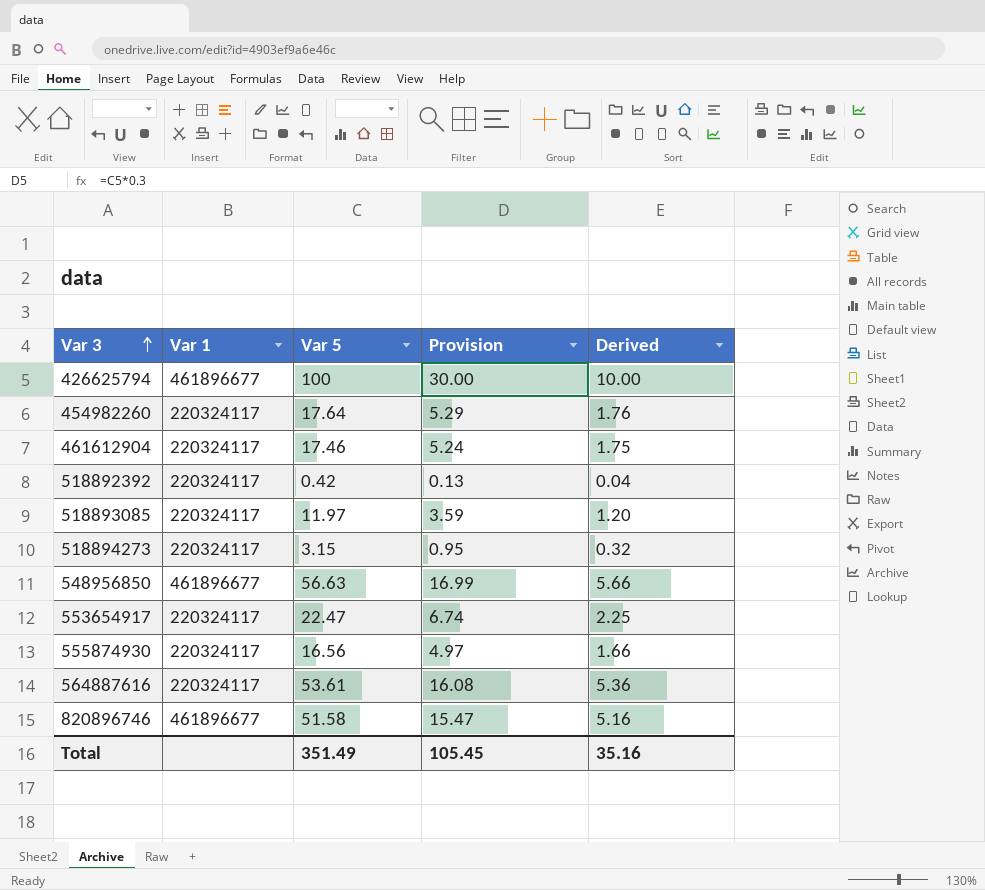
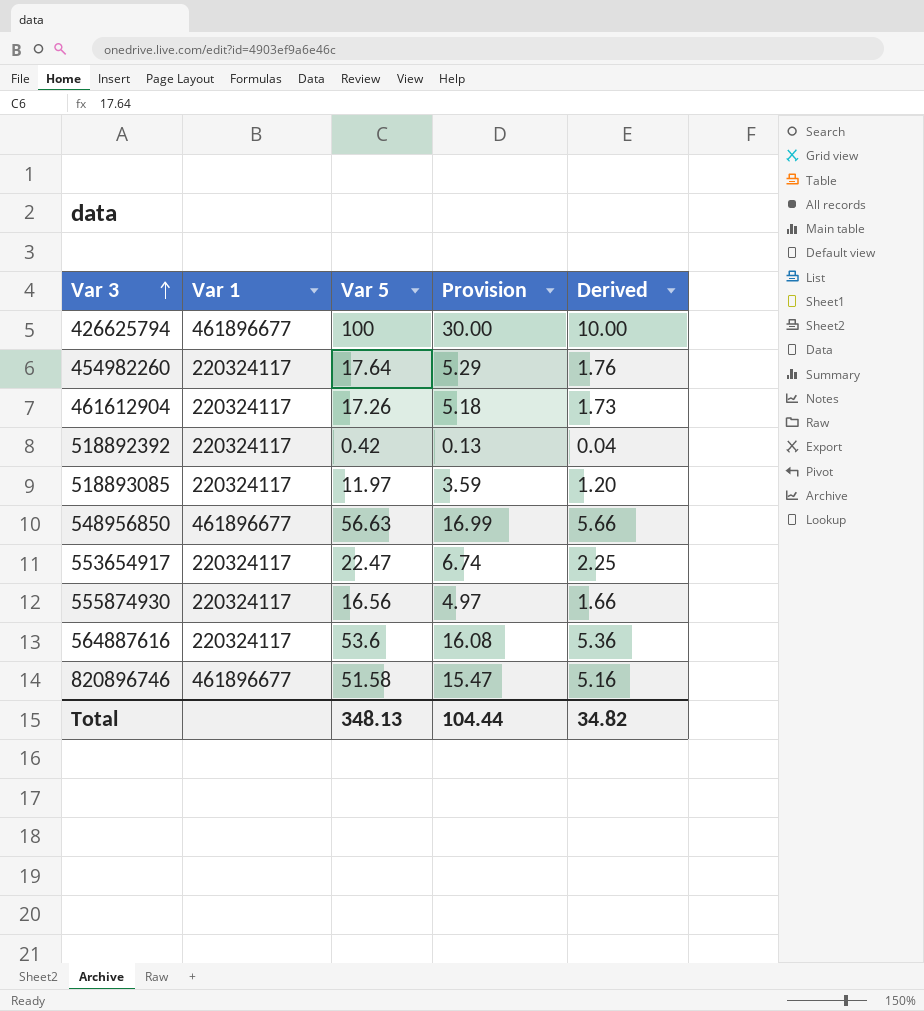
row 518894273: 220324117 | 3.15 | 0.95 | 0.32 -> none
461612904 | Var 5: 17.46 -> 17.26
461612904 | Provision: 5.24 -> 5.18
461612904 | Derived: 1.75 -> 1.73
564887616 | Var 5: 53.61 -> 53.6
Total | Var 5: 351.49 -> 348.13
Total | Provision: 105.45 -> 104.44
Total | Derived: 35.16 -> 34.82

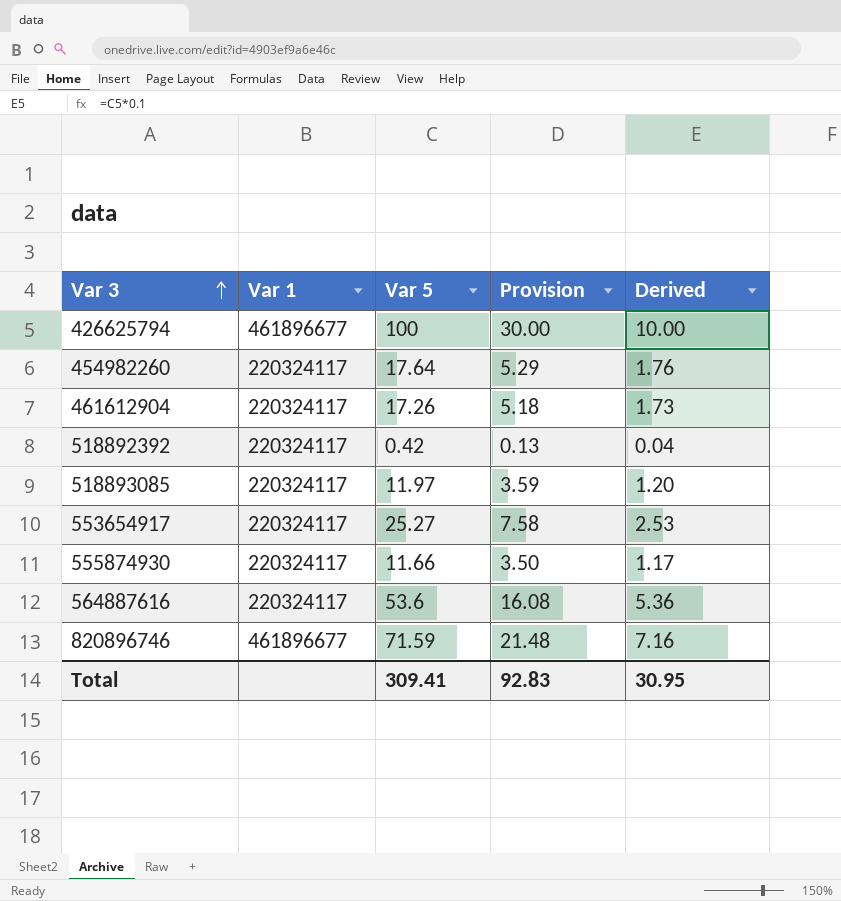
row 548956850: 461896677 | 56.63 | 16.99 | 5.66 -> none
553654917 | Var 5: 22.47 -> 25.27
553654917 | Provision: 6.74 -> 7.58
553654917 | Derived: 2.25 -> 2.53
555874930 | Var 5: 16.56 -> 11.66
555874930 | Provision: 4.97 -> 3.50
555874930 | Derived: 1.66 -> 1.17
820896746 | Var 5: 51.58 -> 71.59
820896746 | Provision: 15.47 -> 21.48
820896746 | Derived: 5.16 -> 7.16
Total | Var 5: 348.13 -> 309.41
Total | Provision: 104.44 -> 92.83
Total | Derived: 34.82 -> 30.95

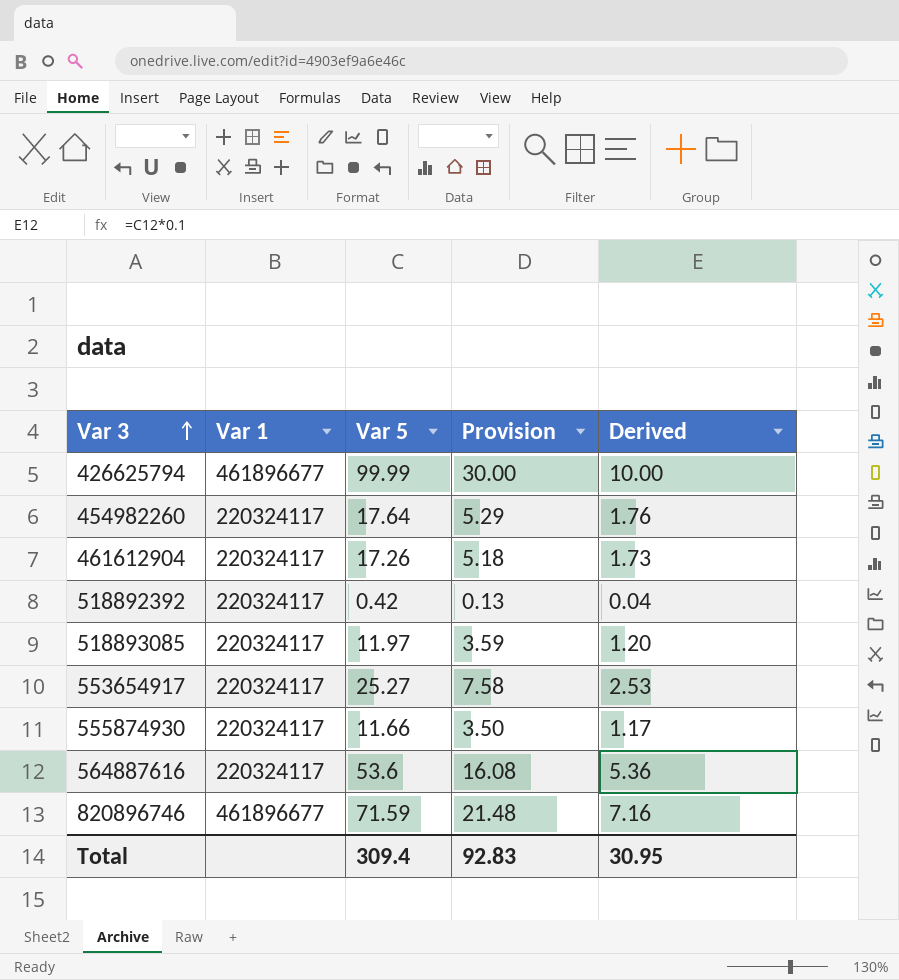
426625794 | Var 5: 100 -> 99.99
Total | Var 5: 309.41 -> 309.4

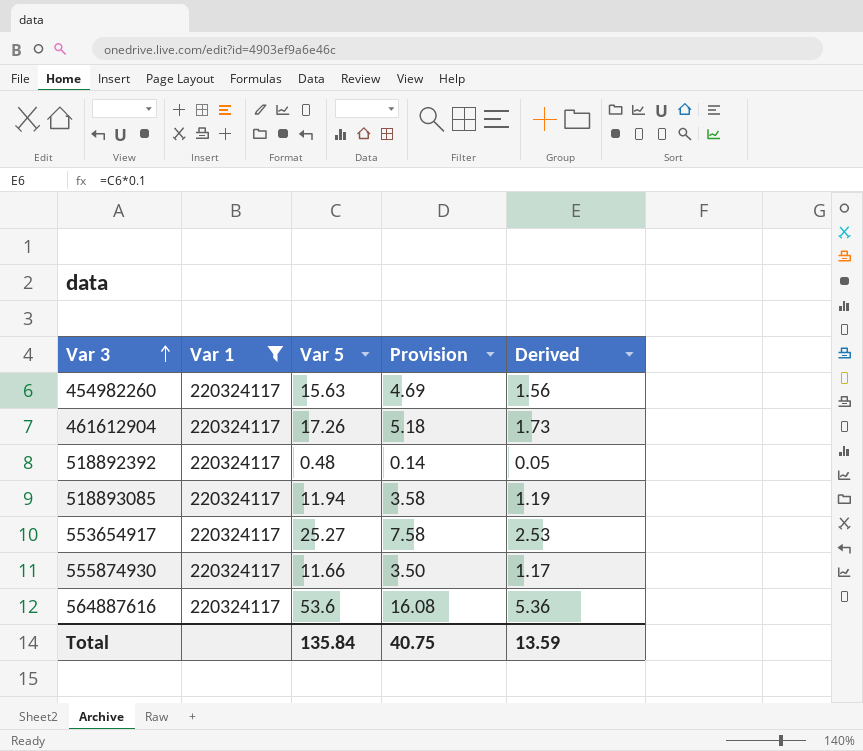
filter: none -> Var 1 = 220324117
454982260 | Var 5: 17.64 -> 15.63
454982260 | Provision: 5.29 -> 4.69
454982260 | Derived: 1.76 -> 1.56
518892392 | Var 5: 0.42 -> 0.48
518892392 | Provision: 0.13 -> 0.14
518892392 | Derived: 0.04 -> 0.05
518893085 | Var 5: 11.97 -> 11.94
518893085 | Provision: 3.59 -> 3.58
518893085 | Derived: 1.20 -> 1.19
Total | Var 5: 309.4 -> 135.84
Total | Provision: 92.83 -> 40.75
Total | Derived: 30.95 -> 13.59

